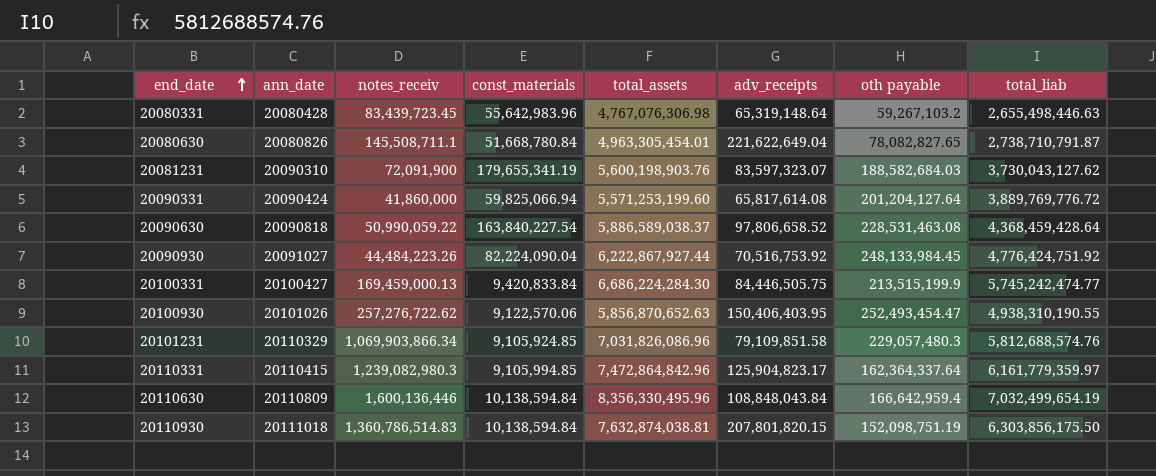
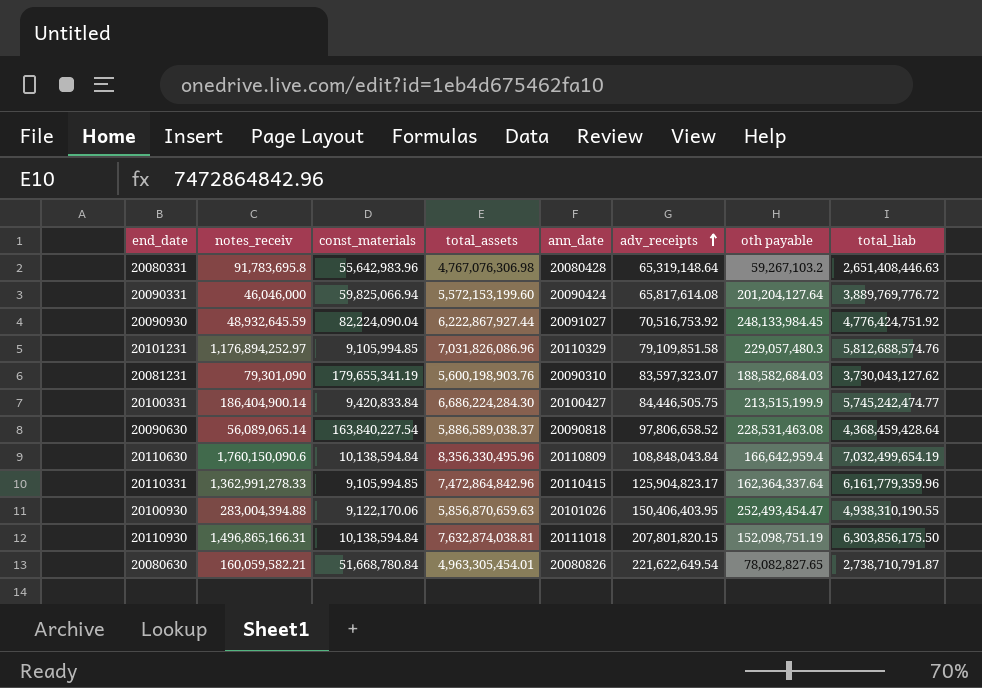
row order: end_date ascending -> adv_receipts ascending
column ann_date | position: 2 -> 5
20080331 | notes_receiv: 83,439,723.45 -> 91,783,695.8
20080331 | total_liab: 2,655,498,446.63 -> 2,651,408,446.63
20090331 | notes_receiv: 41,860,000 -> 46,046,000
20090331 | total_assets: 5,571,253,199.60 -> 5,572,153,199.60
20090930 | notes_receiv: 44,484,223.26 -> 48,932,645.59
20101231 | notes_receiv: 1,069,903,866.34 -> 1,176,894,252.97
20101231 | const_materials: 9,105,924.85 -> 9,105,994.85
20081231 | notes_receiv: 72,091,900 -> 79,301,090
20100331 | notes_receiv: 169,459,000.13 -> 186,404,900.14
20090630 | notes_receiv: 50,990,059.22 -> 56,089,065.14
20110630 | notes_receiv: 1,600,136,446 -> 1,760,150,090.6
20110331 | notes_receiv: 1,239,082,980.3 -> 1,362,991,278.33
20110331 | total_liab: 6,161,779,359.97 -> 6,161,779,359.96
20100930 | notes_receiv: 257,276,722.62 -> 283,004,394.88
20100930 | const_materials: 9,122,570.06 -> 9,122,170.06
20100930 | total_assets: 5,856,870,652.63 -> 5,856,870,659.63
20110930 | notes_receiv: 1,360,786,514.83 -> 1,496,865,166.31
20080630 | notes_receiv: 145,508,711.1 -> 160,059,582.21
20080630 | adv_receipts: 221,622,649.04 -> 221,622,649.54

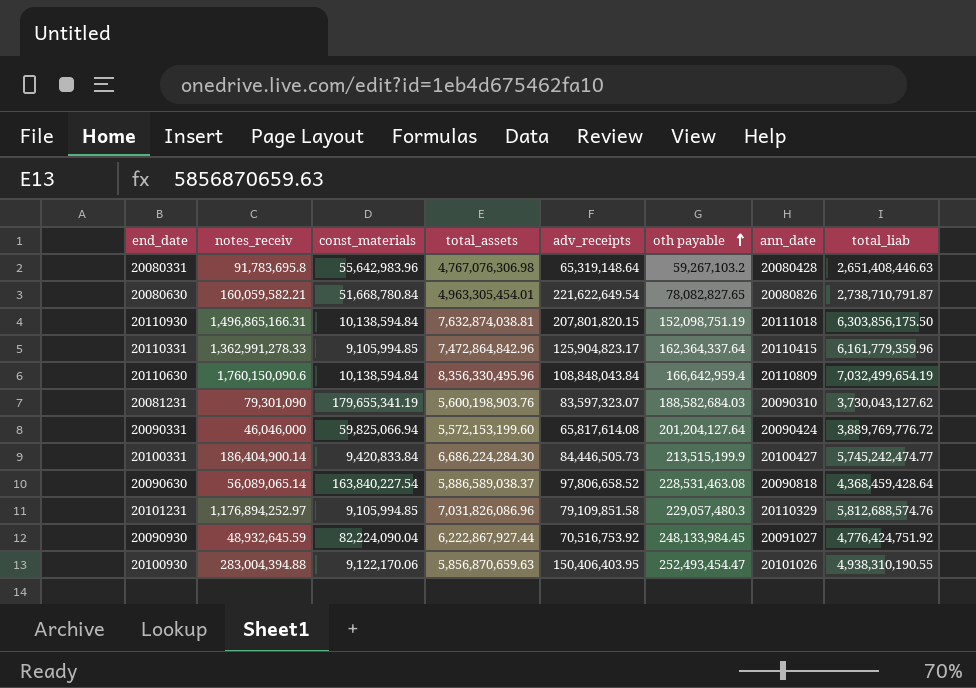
row order: adv_receipts ascending -> oth payable ascending
column ann_date | position: 5 -> 7
20100331 | adv_receipts: 84,446,505.75 -> 84,446,505.73

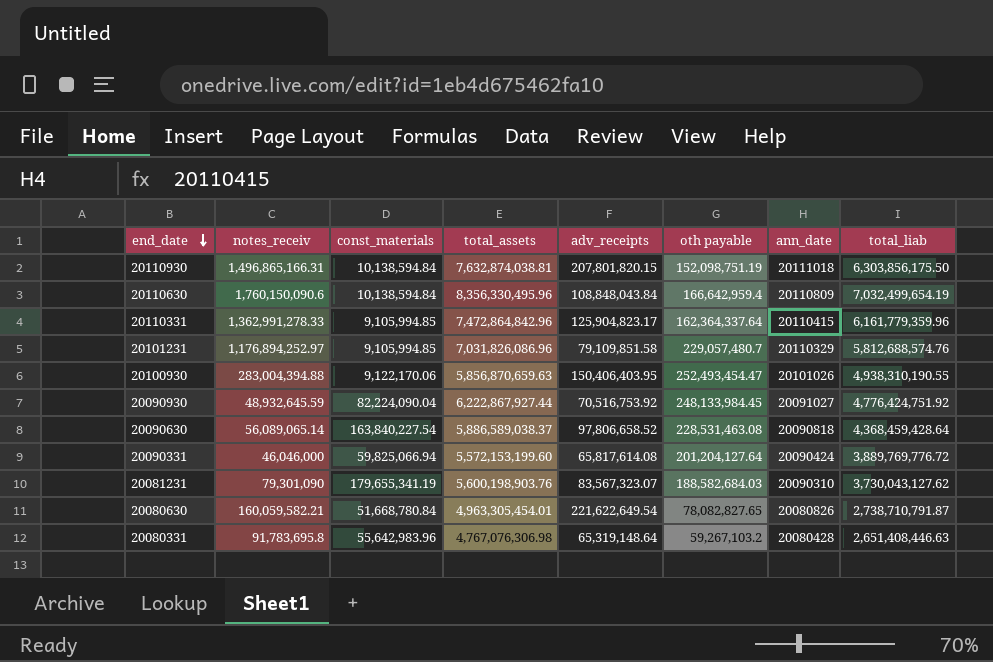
row order: oth payable ascending -> end_date descending
row 20100331: 186,404,900.14 | 9,420,833.84 | 6,686,224,284.30 | 84,446,505.73 | 213,515,199.9 | 20100427 | 5,745,242,474.77 -> none
20101231 | oth payable: 229,057,480.3 -> 229,057,480.7
20081231 | adv_receipts: 83,597,323.07 -> 83,567,323.07

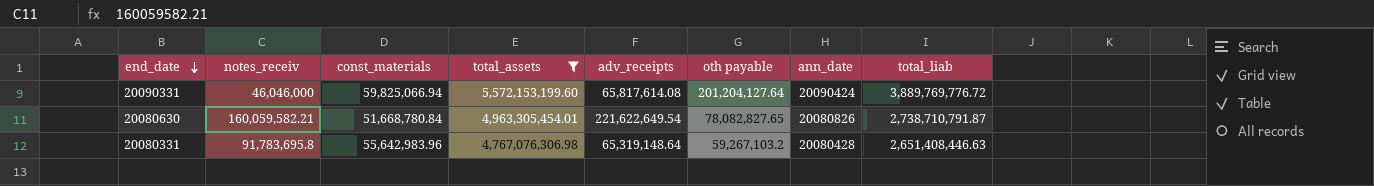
filter: none -> total_assets <= 5,572,153,199.60

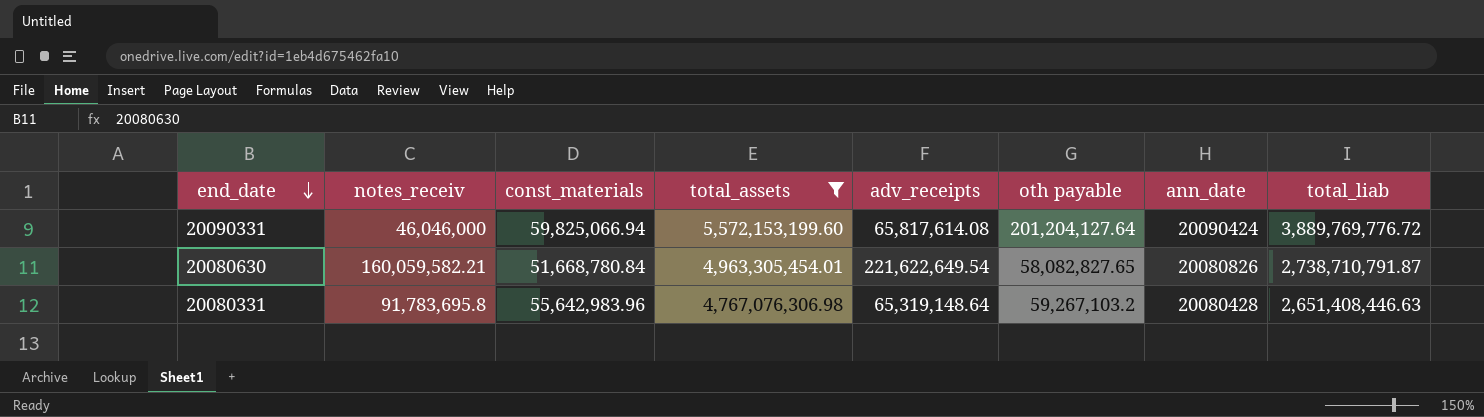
20080630 | oth payable: 78,082,827.65 -> 58,082,827.65

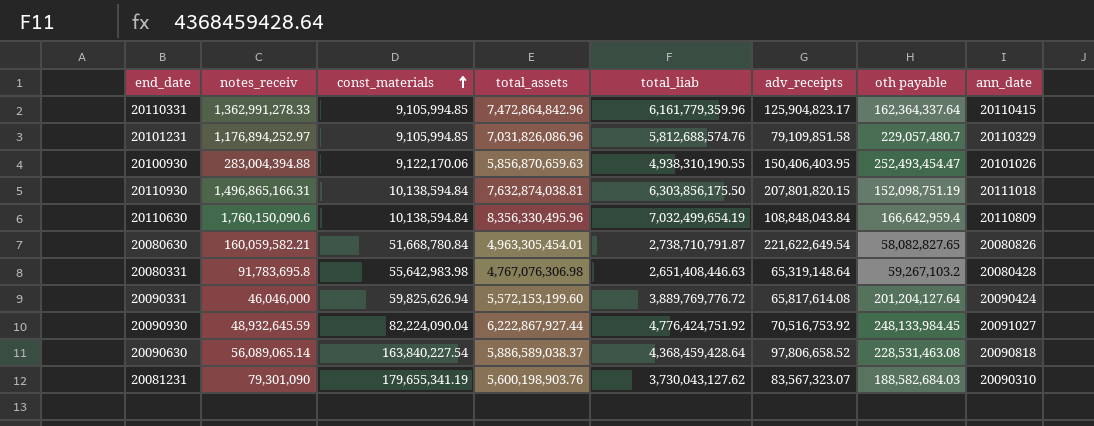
filter: total_assets <= 5,572,153,199.60 -> none
row order: end_date descending -> const_materials ascending
column total_liab | position: 8 -> 5
20080331 | const_materials: 55,642,983.96 -> 55,642,983.98
20090331 | const_materials: 59,825,066.94 -> 59,825,626.94

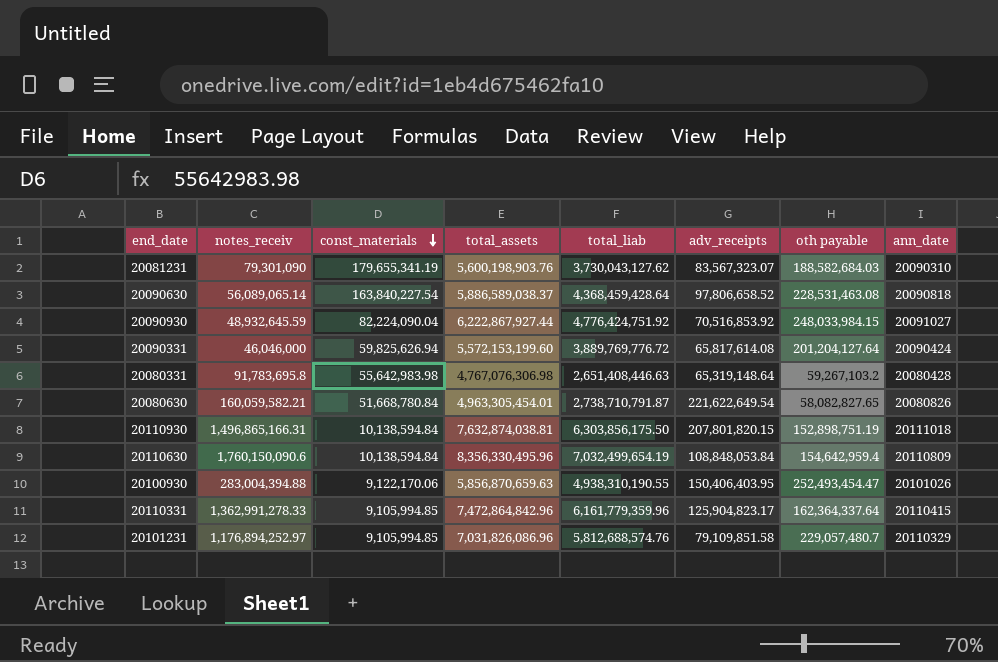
row order: const_materials ascending -> const_materials descending
20090930 | adv_receipts: 70,516,753.92 -> 70,516,853.92
20090930 | oth payable: 248,133,984.45 -> 248,033,984.15
20110930 | oth payable: 152,098,751.19 -> 152,898,751.19
20110630 | adv_receipts: 108,848,043.84 -> 108,848,053.84
20110630 | oth payable: 166,642,959.4 -> 154,642,959.4

